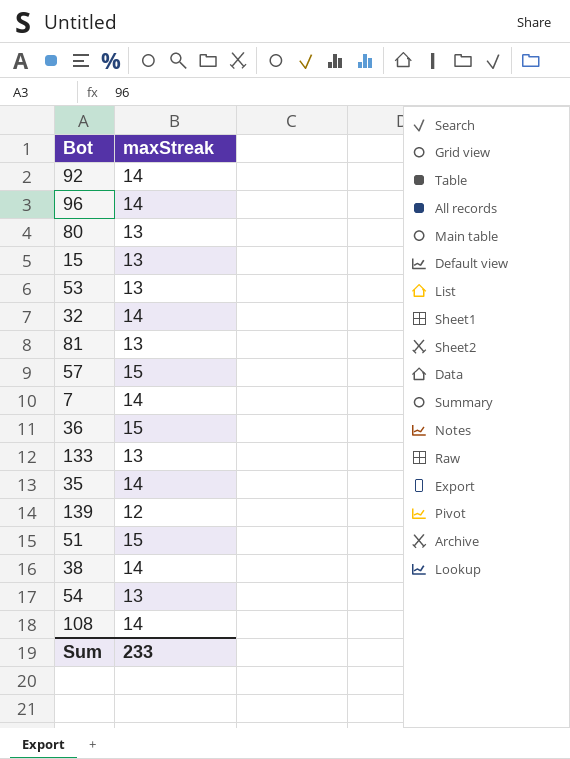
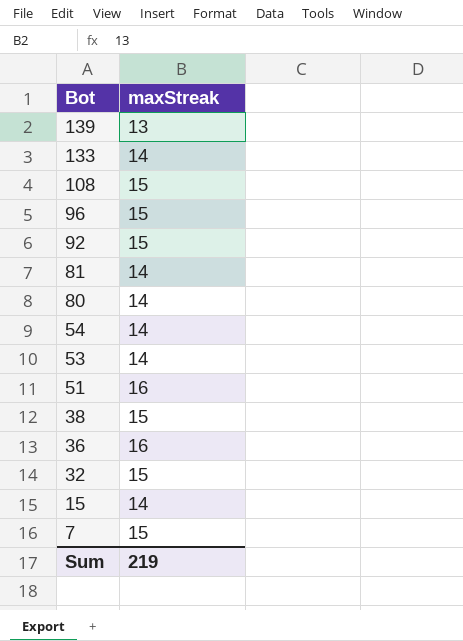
row order: none -> Bot descending
row 57: 15 -> none
row 35: 14 -> none
139 | maxStreak: 12 -> 13
133 | maxStreak: 13 -> 14
108 | maxStreak: 14 -> 15
96 | maxStreak: 14 -> 15
92 | maxStreak: 14 -> 15
81 | maxStreak: 13 -> 14
80 | maxStreak: 13 -> 14
54 | maxStreak: 13 -> 14
53 | maxStreak: 13 -> 14
51 | maxStreak: 15 -> 16
38 | maxStreak: 14 -> 15
36 | maxStreak: 15 -> 16
32 | maxStreak: 14 -> 15
15 | maxStreak: 13 -> 14
7 | maxStreak: 14 -> 15
Sum | maxStreak: 233 -> 219

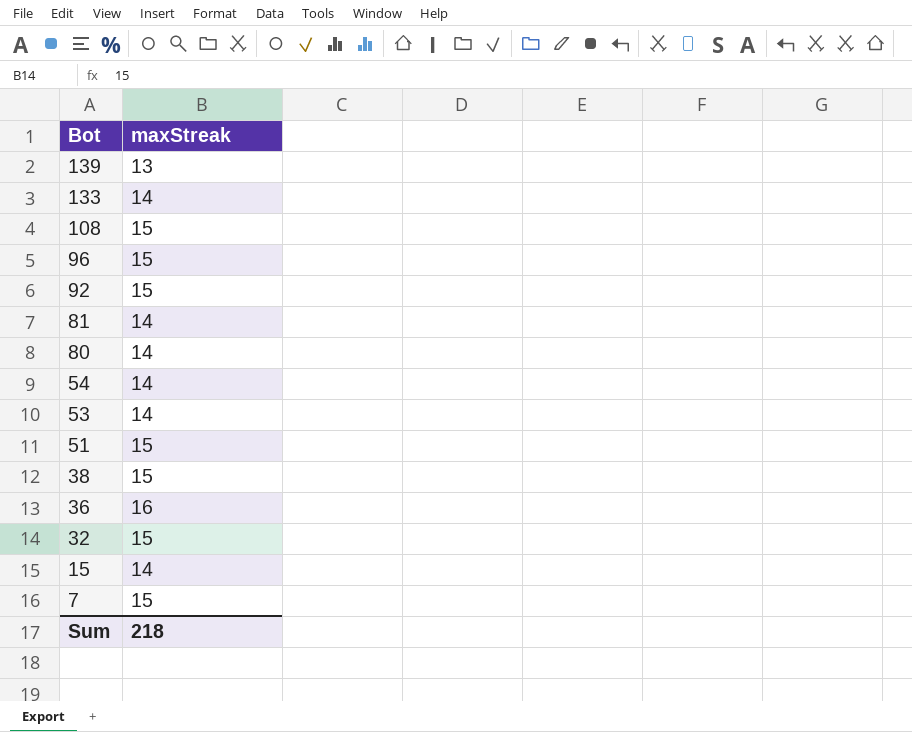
51 | maxStreak: 16 -> 15
Sum | maxStreak: 219 -> 218

